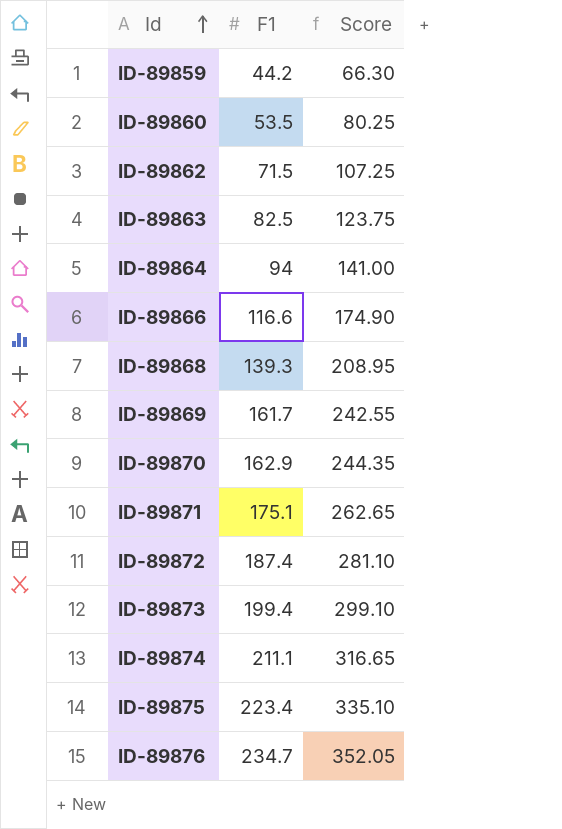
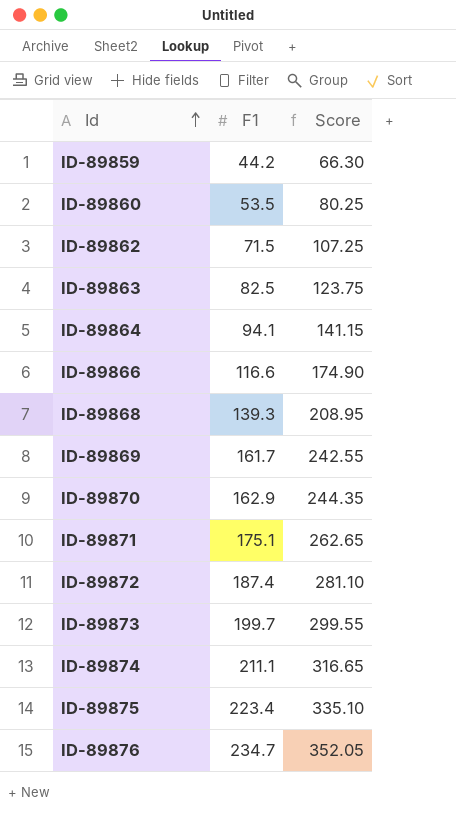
ID-89864 | F1: 94 -> 94.1
ID-89864 | Score: 141.00 -> 141.15
ID-89873 | F1: 199.4 -> 199.7
ID-89873 | Score: 299.10 -> 299.55

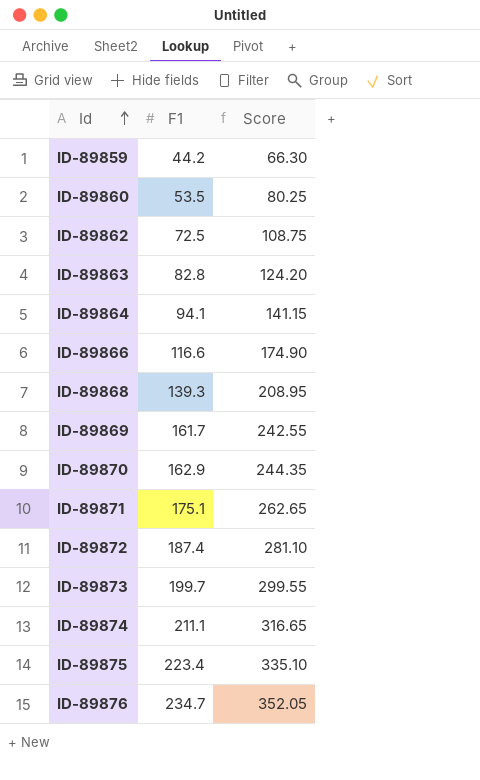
ID-89862 | F1: 71.5 -> 72.5
ID-89862 | Score: 107.25 -> 108.75
ID-89863 | F1: 82.5 -> 82.8
ID-89863 | Score: 123.75 -> 124.20

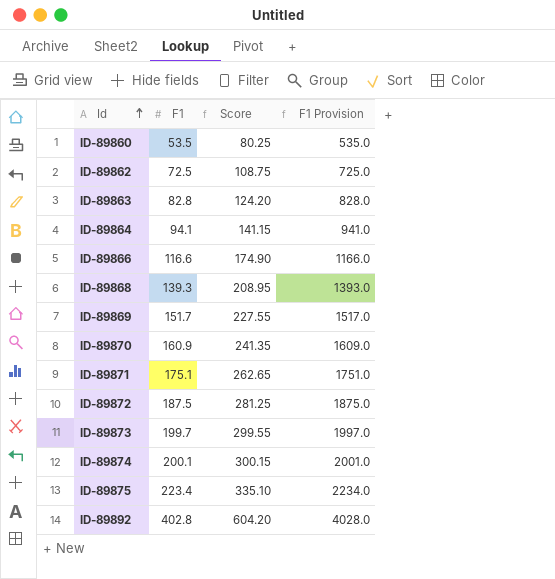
column F1 Provision | formula: none -> [F1] * 10
row ID-89859: 44.2 | 66.30 -> none
row ID-89876: 234.7 | 352.05 -> none
ID-89869 | F1: 161.7 -> 151.7
ID-89869 | Score: 242.55 -> 227.55
ID-89870 | F1: 162.9 -> 160.9
ID-89870 | Score: 244.35 -> 241.35
ID-89872 | F1: 187.4 -> 187.5
ID-89872 | Score: 281.10 -> 281.25
ID-89874 | F1: 211.1 -> 200.1
ID-89874 | Score: 316.65 -> 300.15
row ID-89892: none -> 402.8 | 604.20 | 4028.0

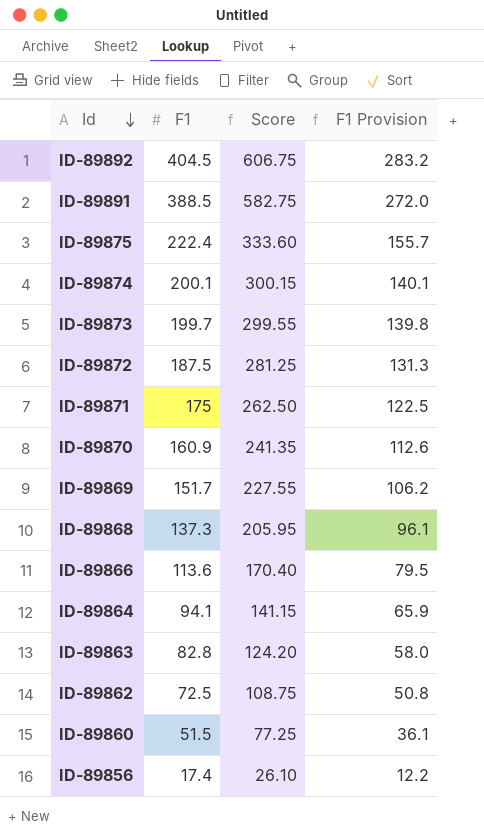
row order: Id ascending -> Id descending
column F1 Provision | formula: [F1] * 10 -> [F1] * 0.7
ID-89892 | F1: 402.8 -> 404.5
ID-89892 | Score: 604.20 -> 606.75
row ID-89891: none -> 388.5 | 582.75 | 272.0
ID-89875 | F1: 223.4 -> 222.4
ID-89875 | Score: 335.10 -> 333.60
ID-89871 | F1: 175.1 -> 175
ID-89871 | Score: 262.65 -> 262.50
ID-89868 | F1: 139.3 -> 137.3
ID-89868 | Score: 208.95 -> 205.95
ID-89866 | F1: 116.6 -> 113.6
ID-89866 | Score: 174.90 -> 170.40
ID-89860 | F1: 53.5 -> 51.5
ID-89860 | Score: 80.25 -> 77.25
row ID-89856: none -> 17.4 | 26.10 | 12.2

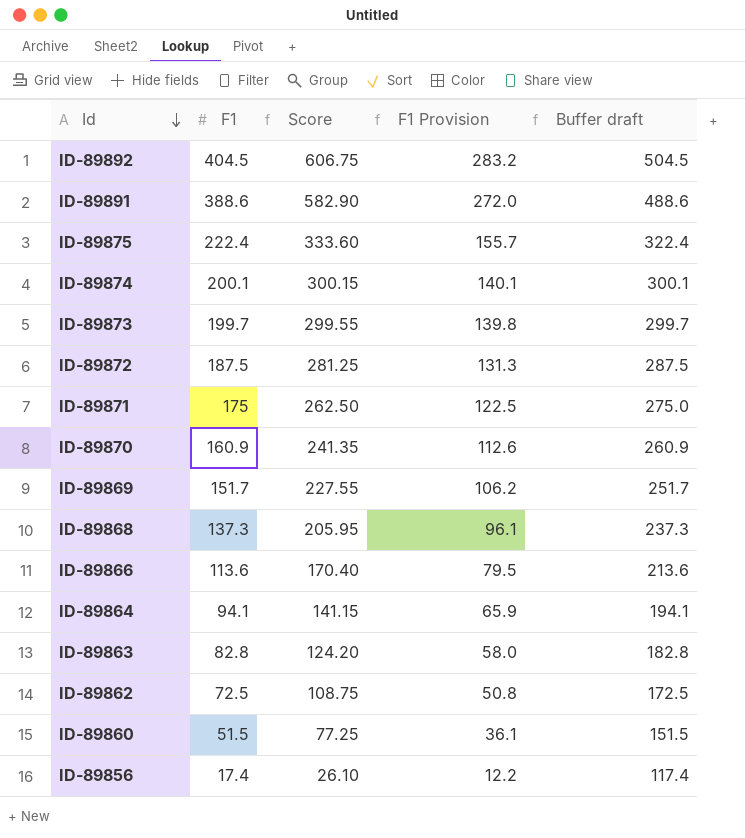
column Buffer draft | formula: none -> [F1] + 100
ID-89891 | F1: 388.5 -> 388.6
ID-89891 | Score: 582.75 -> 582.90

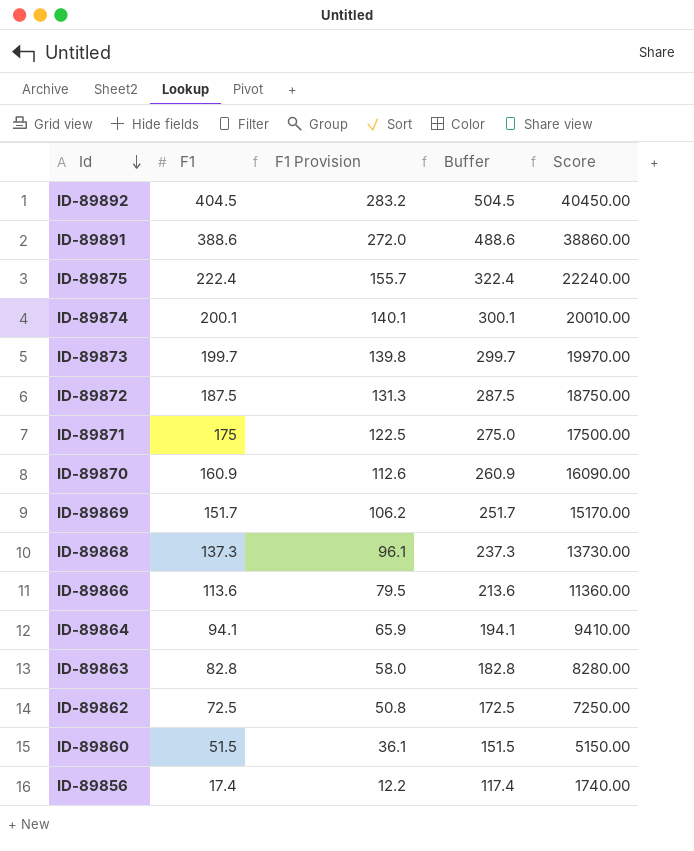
column name: Buffer draft -> Buffer
column Score | formula: [F1] * 1.5 -> [F1] * 100
column Score | position: 3 -> 5

